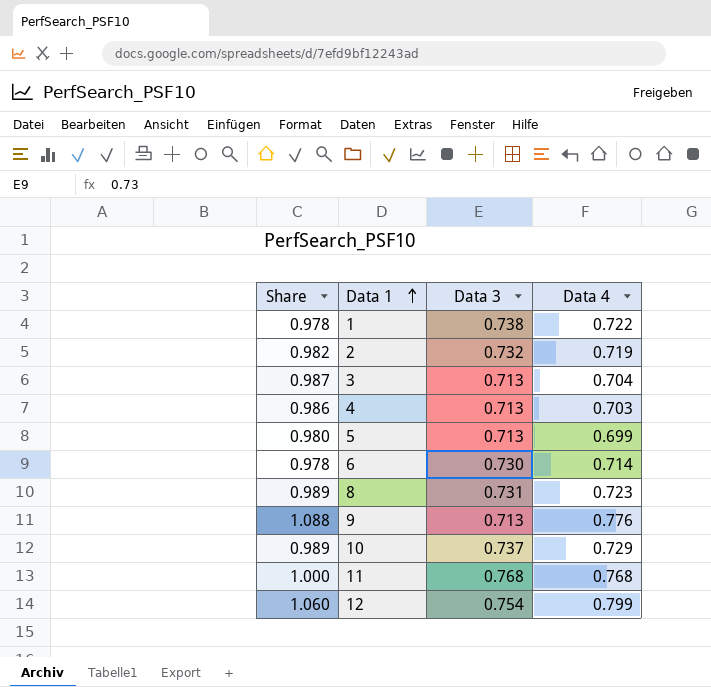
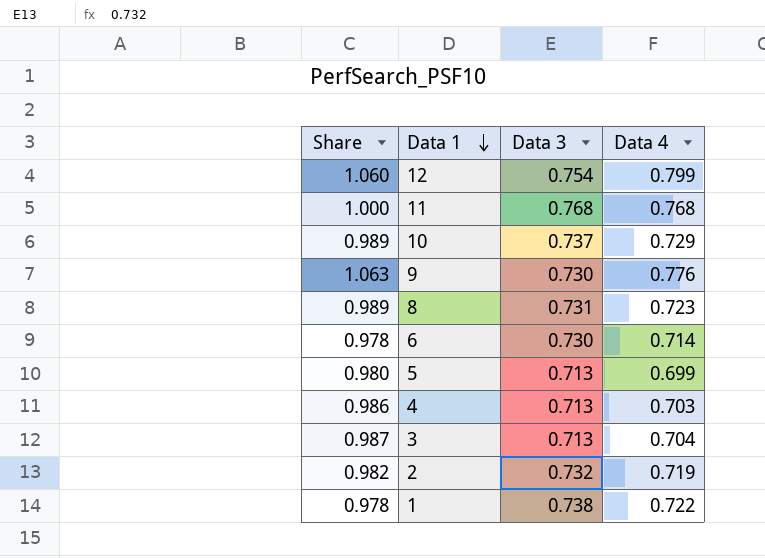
row order: Data 1 ascending -> Data 1 descending
9 | Share: 1.088 -> 1.063
9 | Data 3: 0.713 -> 0.730

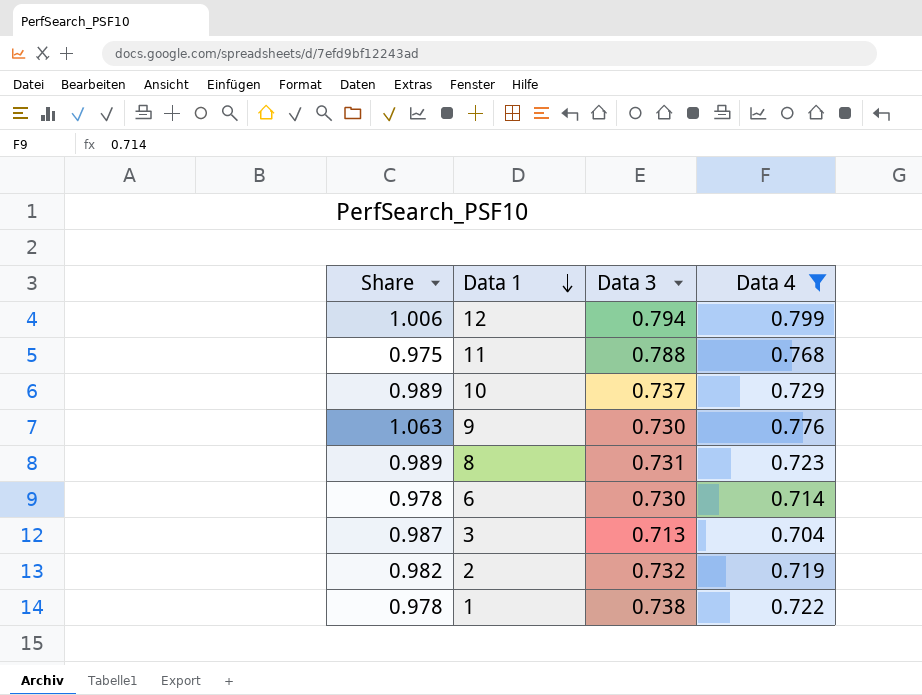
filter: none -> Data 4 >= 0.704
12 | Share: 1.060 -> 1.006
12 | Data 3: 0.754 -> 0.794
11 | Share: 1.000 -> 0.975
11 | Data 3: 0.768 -> 0.788

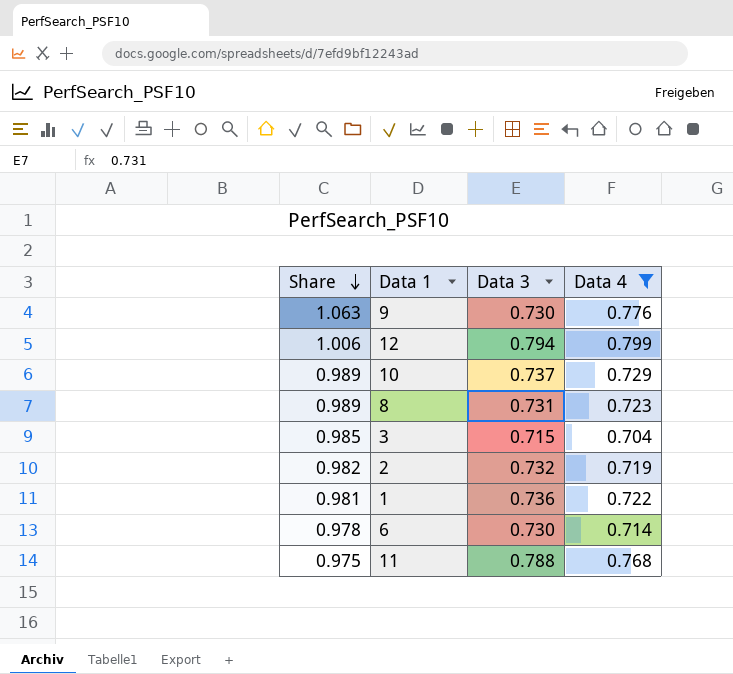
row order: Data 1 descending -> Share descending
3 | Share: 0.987 -> 0.985
3 | Data 3: 0.713 -> 0.715
1 | Share: 0.978 -> 0.981
1 | Data 3: 0.738 -> 0.736

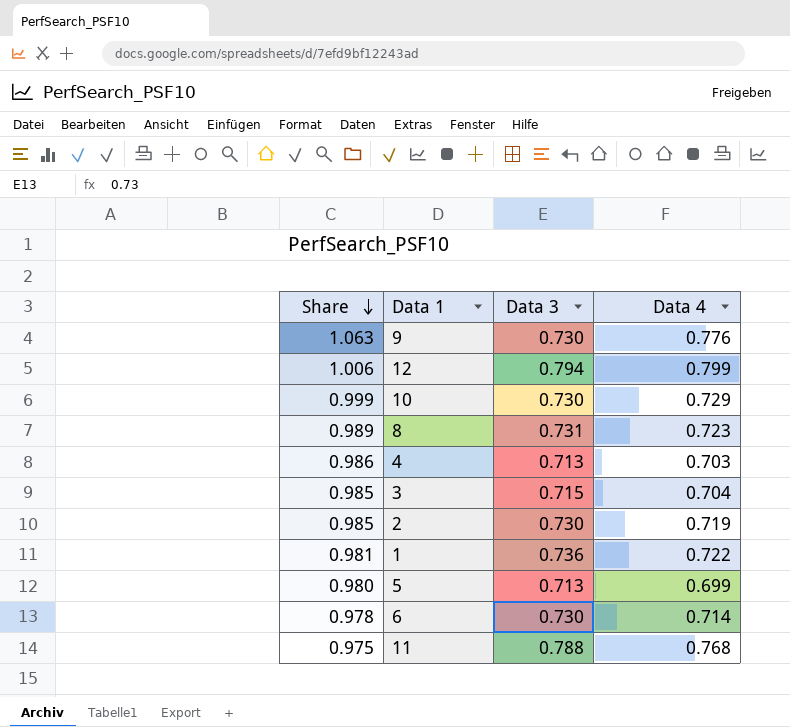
filter: Data 4 >= 0.704 -> none
10 | Share: 0.989 -> 0.999
10 | Data 3: 0.737 -> 0.730
2 | Share: 0.982 -> 0.985
2 | Data 3: 0.732 -> 0.730

